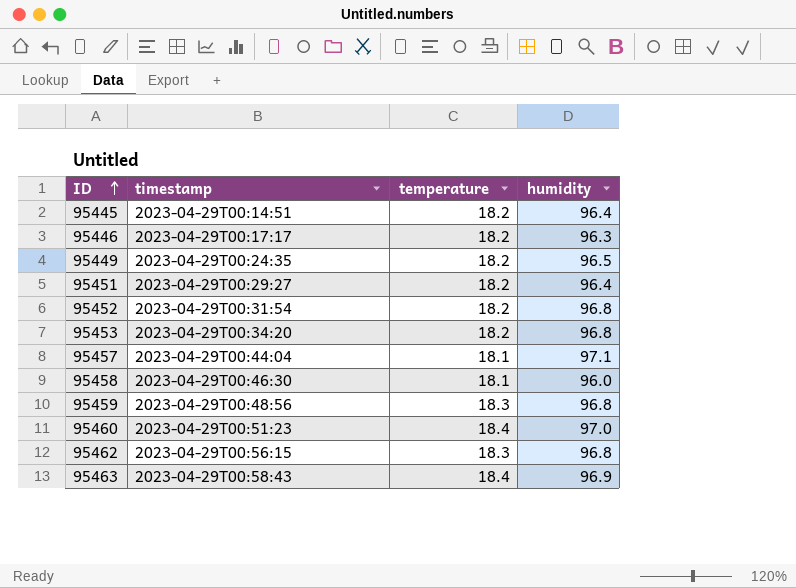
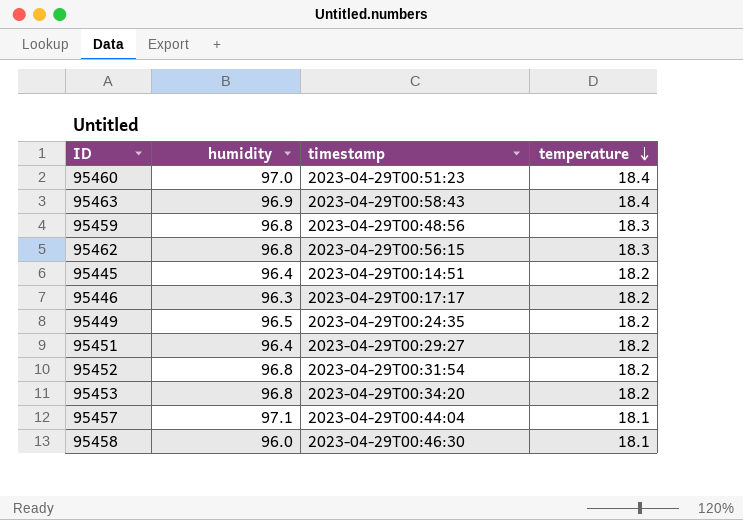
row order: ID ascending -> temperature descending
column humidity | position: 4 -> 2

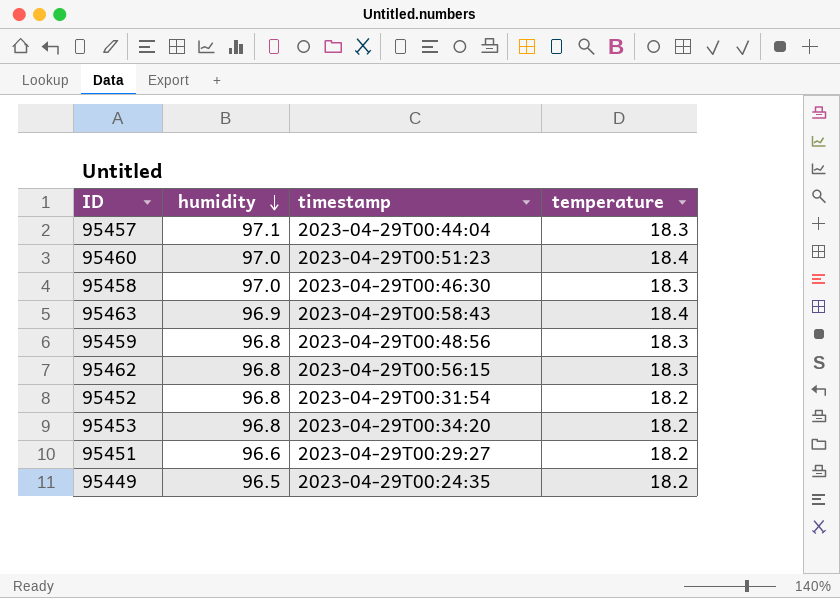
row order: temperature descending -> humidity descending
row 95445: 96.4 | 2023-04-29T00:14:51 | 18.2 -> none
row 95446: 96.3 | 2023-04-29T00:17:17 | 18.2 -> none
95457 | temperature: 18.1 -> 18.3
95458 | humidity: 96.0 -> 97.0
95458 | temperature: 18.1 -> 18.3
95451 | humidity: 96.4 -> 96.6

